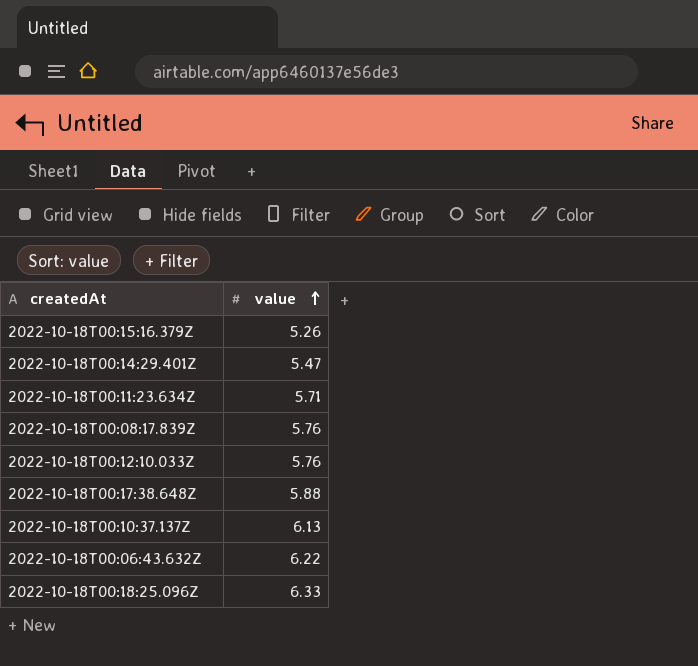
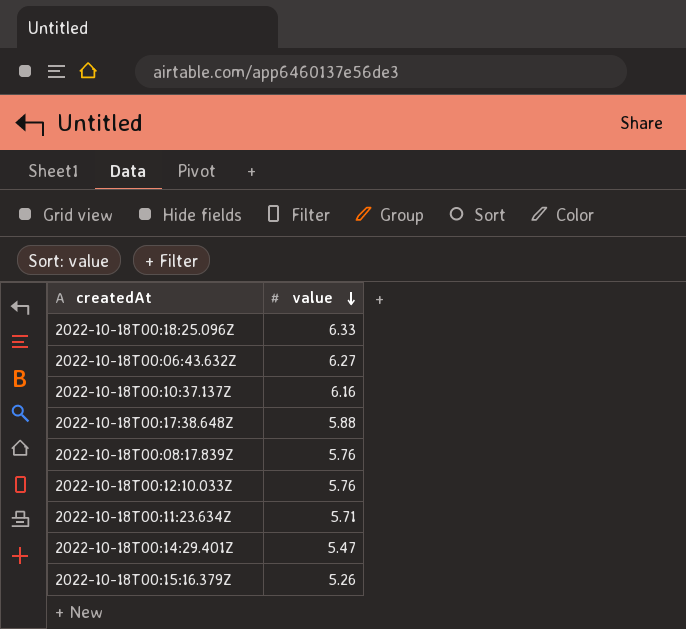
row order: value ascending -> value descending
2022-10-18T00:06:43.632Z | value: 6.22 -> 6.27
2022-10-18T00:10:37.137Z | value: 6.13 -> 6.16

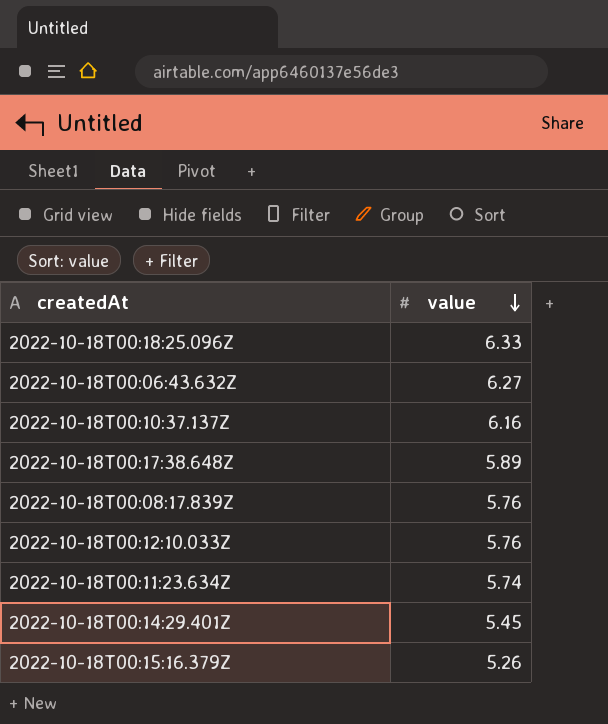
2022-10-18T00:17:38.648Z | value: 5.88 -> 5.89
2022-10-18T00:11:23.634Z | value: 5.71 -> 5.74
2022-10-18T00:14:29.401Z | value: 5.47 -> 5.45

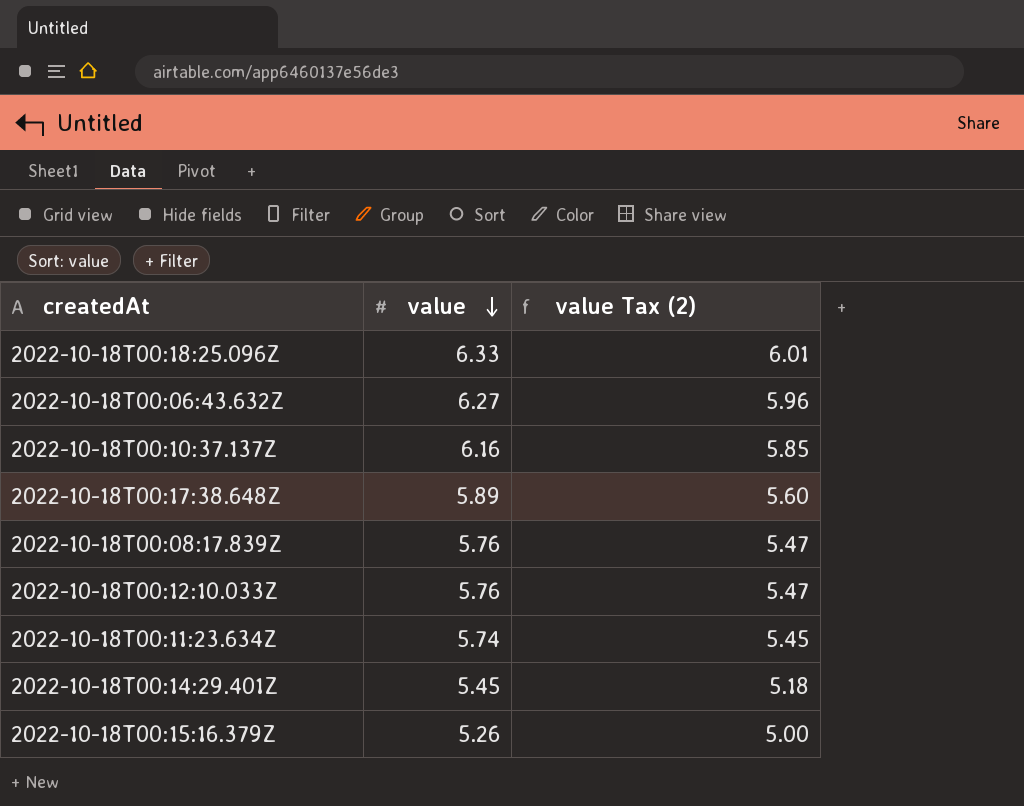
column value Tax (2) | formula: none -> [value] * 0.95

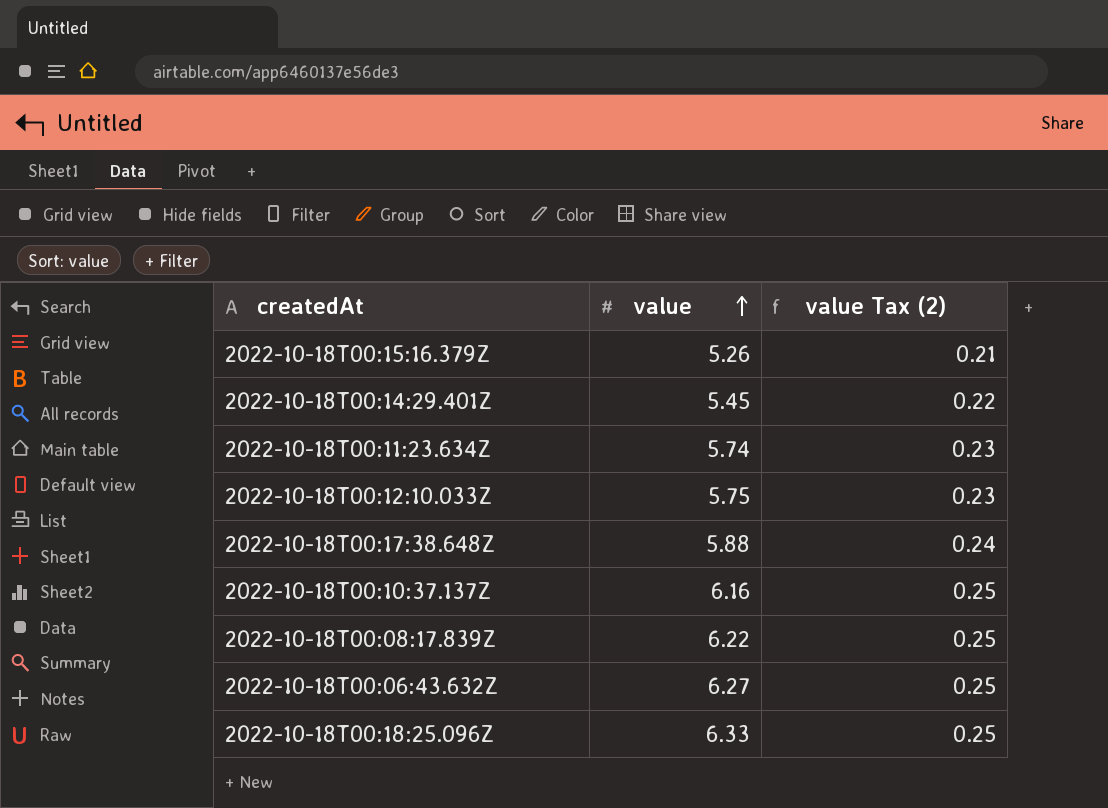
row order: value descending -> value ascending
column value Tax (2) | formula: [value] * 0.95 -> [value] * 0.04
2022-10-18T00:12:10.033Z | value: 5.76 -> 5.75
2022-10-18T00:17:38.648Z | value: 5.89 -> 5.88
2022-10-18T00:08:17.839Z | value: 5.76 -> 6.22

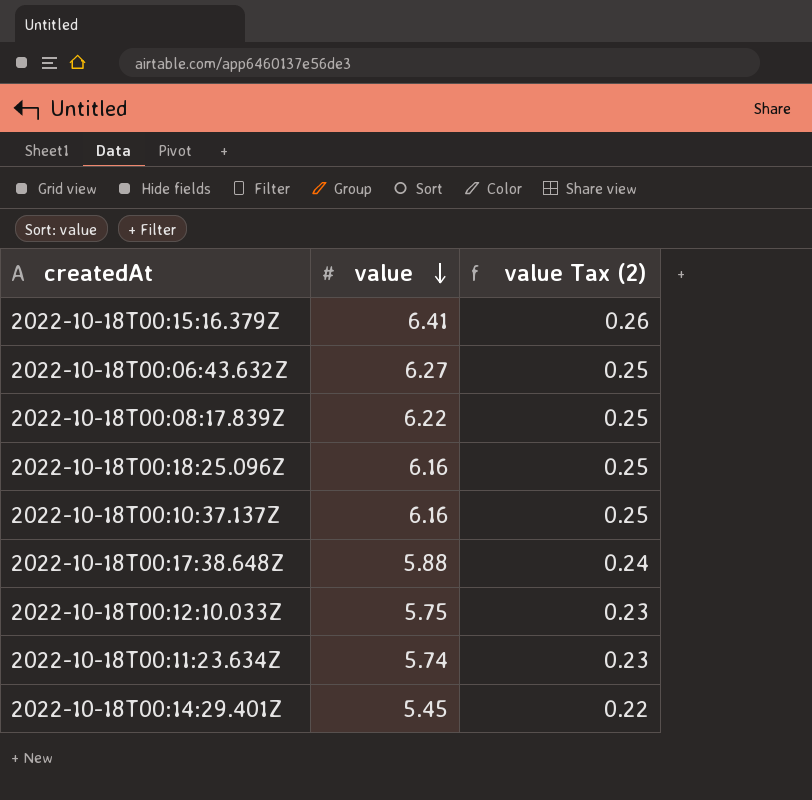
row order: value ascending -> value descending
2022-10-18T00:15:16.379Z | value: 5.26 -> 6.41
2022-10-18T00:15:16.379Z | value Tax (2): 0.21 -> 0.26
2022-10-18T00:18:25.096Z | value: 6.33 -> 6.16

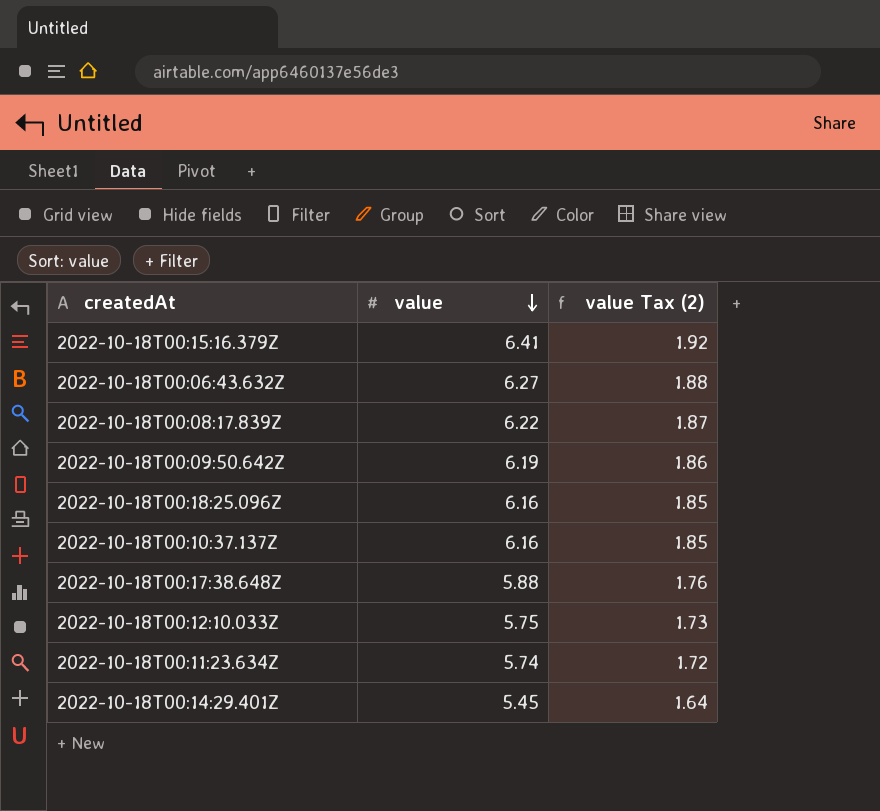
column value Tax (2) | formula: [value] * 0.04 -> [value] * 0.3
row 2022-10-18T00:09:50.642Z: none -> 6.19 | 1.86

